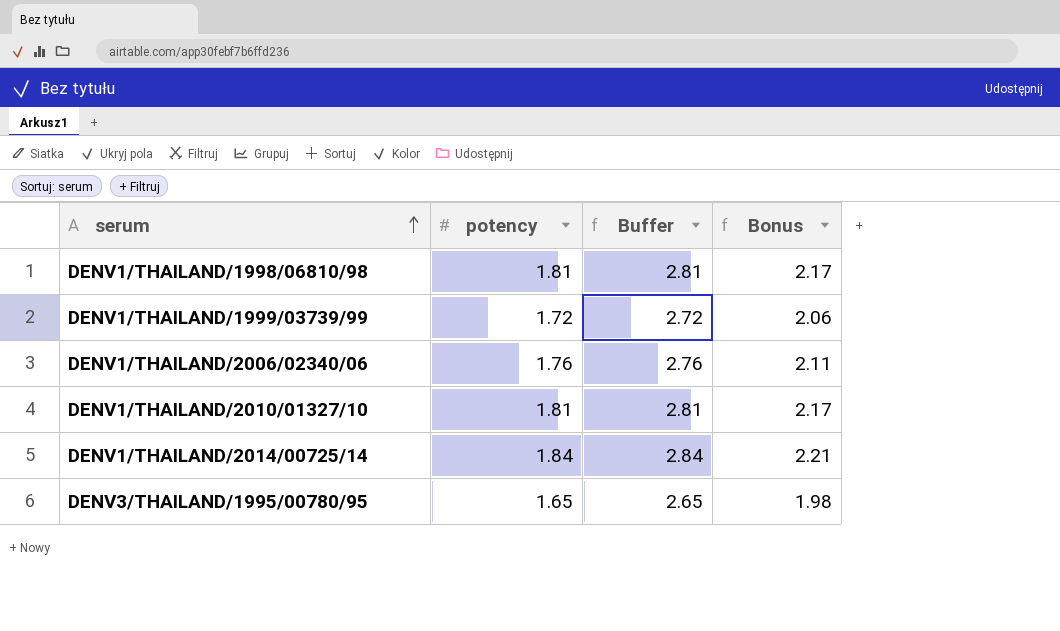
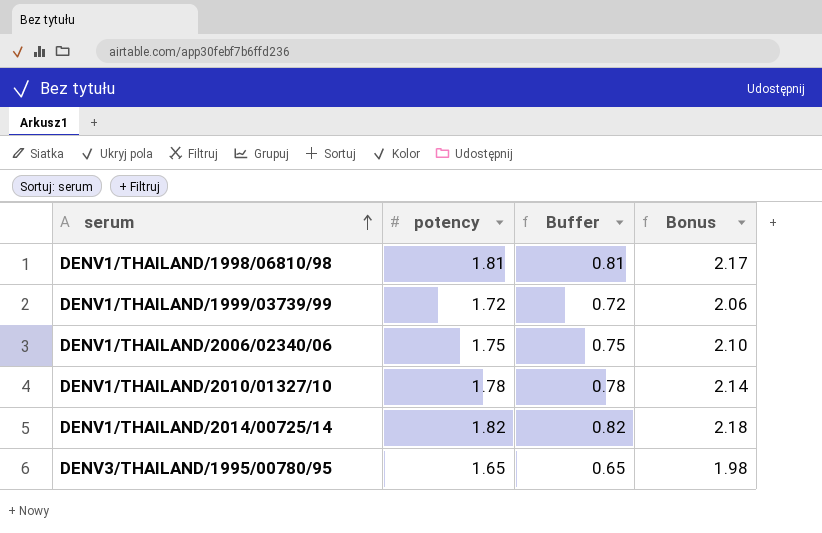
column Buffer | formula: [potency] + 1 -> [potency] - 1
DENV1/THAILAND/2006/02340/06 | potency: 1.76 -> 1.75
DENV1/THAILAND/2006/02340/06 | Bonus: 2.11 -> 2.10
DENV1/THAILAND/2010/01327/10 | potency: 1.81 -> 1.78
DENV1/THAILAND/2010/01327/10 | Bonus: 2.17 -> 2.14
DENV1/THAILAND/2014/00725/14 | potency: 1.84 -> 1.82
DENV1/THAILAND/2014/00725/14 | Bonus: 2.21 -> 2.18

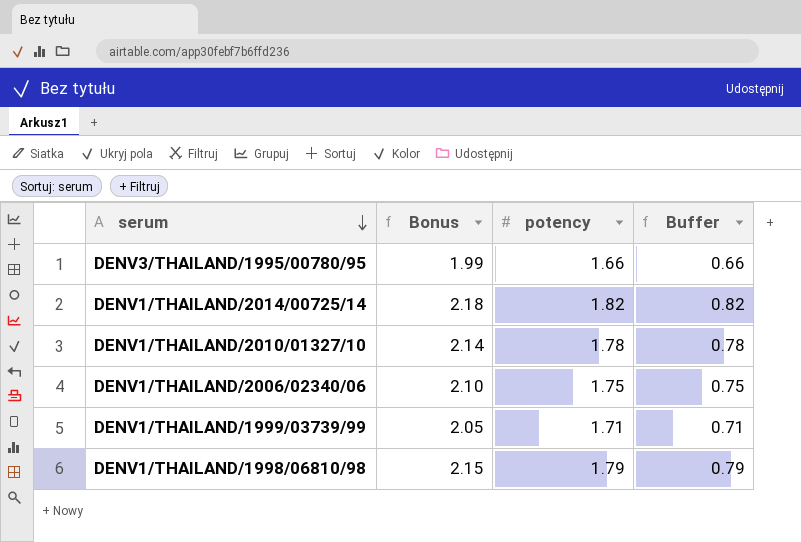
row order: serum ascending -> serum descending
column Bonus | position: 4 -> 2
DENV3/THAILAND/1995/00780/95 | Bonus: 1.98 -> 1.99
DENV3/THAILAND/1995/00780/95 | potency: 1.65 -> 1.66
DENV3/THAILAND/1995/00780/95 | Buffer: 0.65 -> 0.66
DENV1/THAILAND/1999/03739/99 | Bonus: 2.06 -> 2.05
DENV1/THAILAND/1999/03739/99 | potency: 1.72 -> 1.71
DENV1/THAILAND/1999/03739/99 | Buffer: 0.72 -> 0.71
DENV1/THAILAND/1998/06810/98 | Bonus: 2.17 -> 2.15
DENV1/THAILAND/1998/06810/98 | potency: 1.81 -> 1.79
DENV1/THAILAND/1998/06810/98 | Buffer: 0.81 -> 0.79

